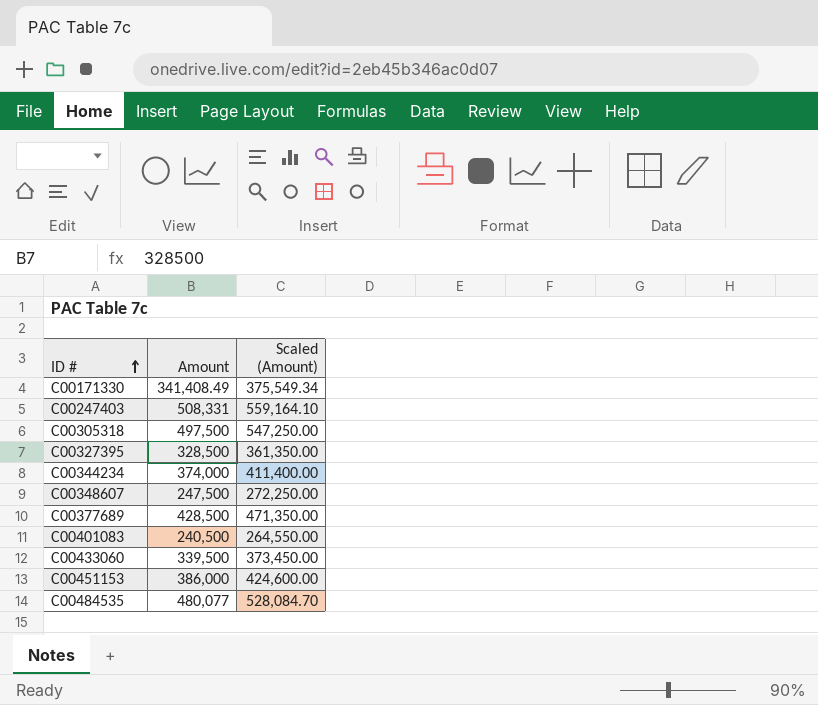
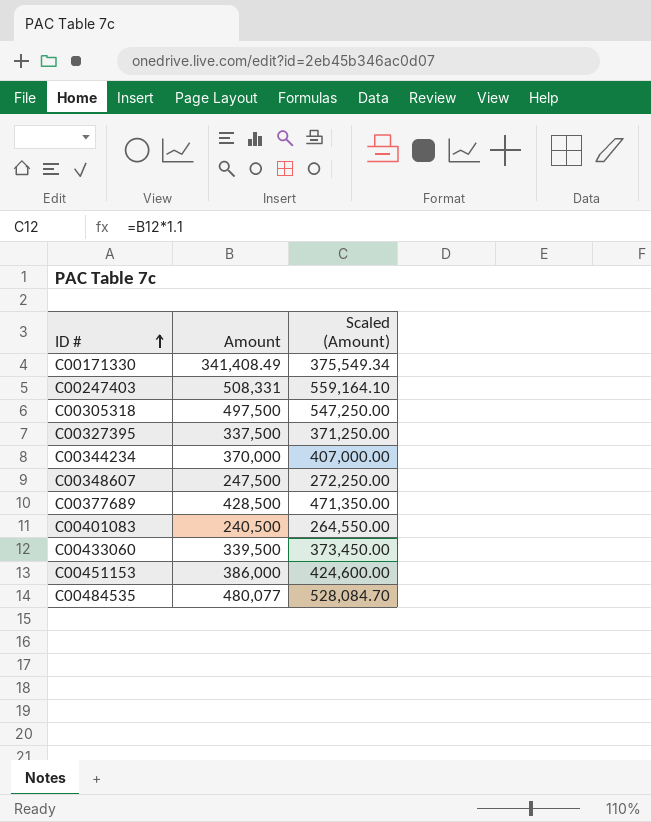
C00327395 | Amount: 328,500 -> 337,500
C00327395 | Scaled (Amount): 361,350.00 -> 371,250.00
C00344234 | Amount: 374,000 -> 370,000
C00344234 | Scaled (Amount): 411,400.00 -> 407,000.00

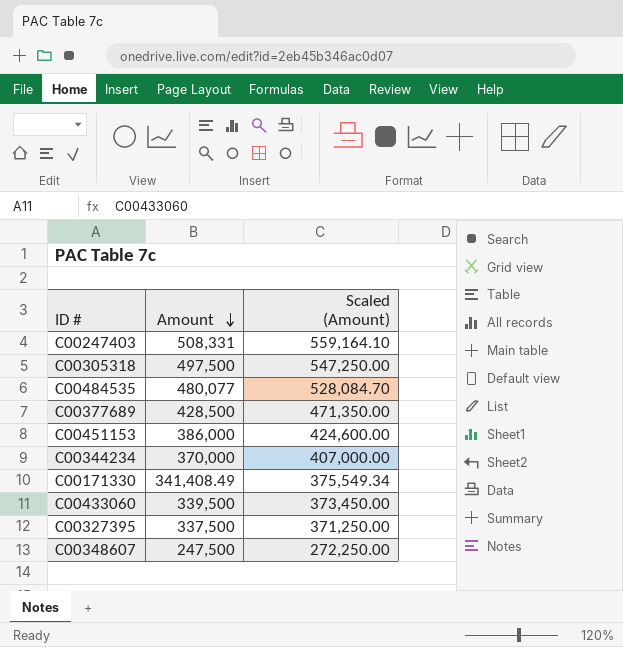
row order: ID # ascending -> Amount descending
row C00401083: 240,500 | 264,550.00 -> none

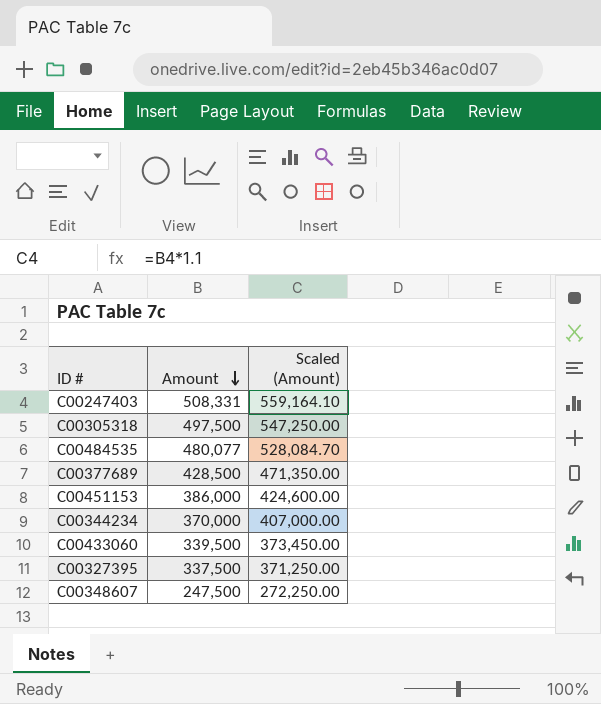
row C00171330: 341,408.49 | 375,549.34 -> none

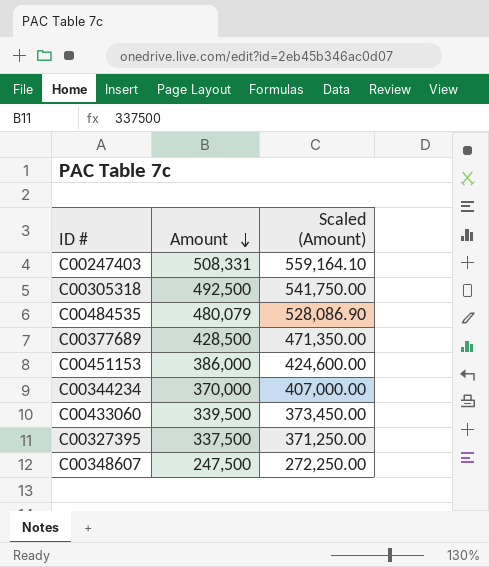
C00305318 | Amount: 497,500 -> 492,500
C00305318 | Scaled (Amount): 547,250.00 -> 541,750.00
C00484535 | Amount: 480,077 -> 480,079
C00484535 | Scaled (Amount): 528,084.70 -> 528,086.90

